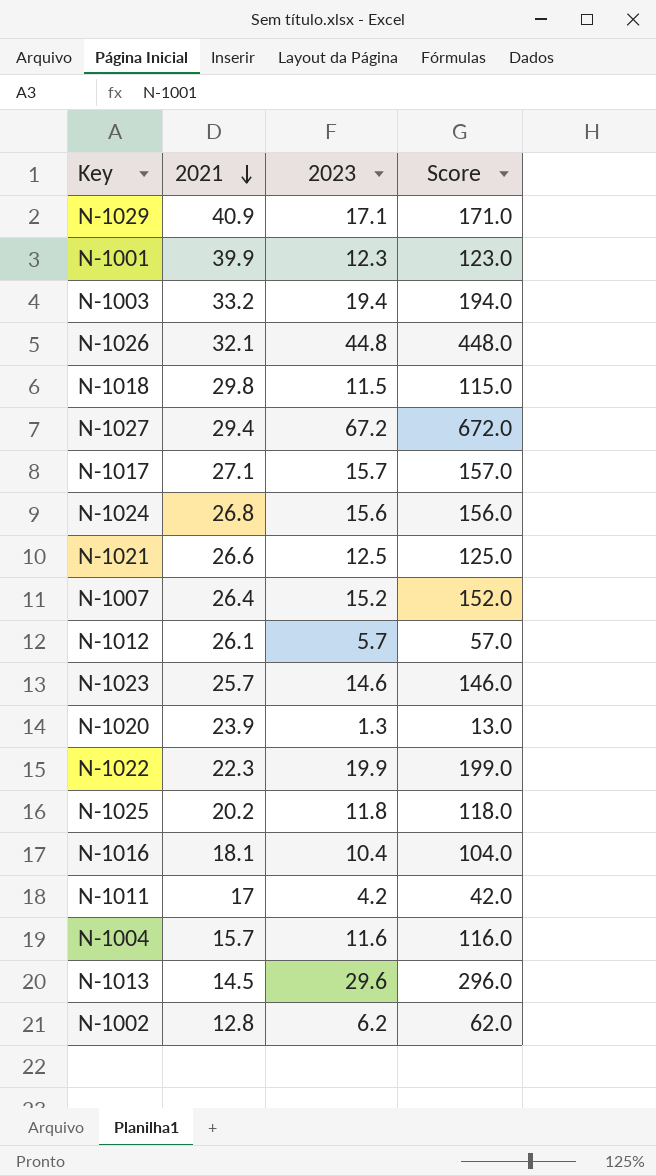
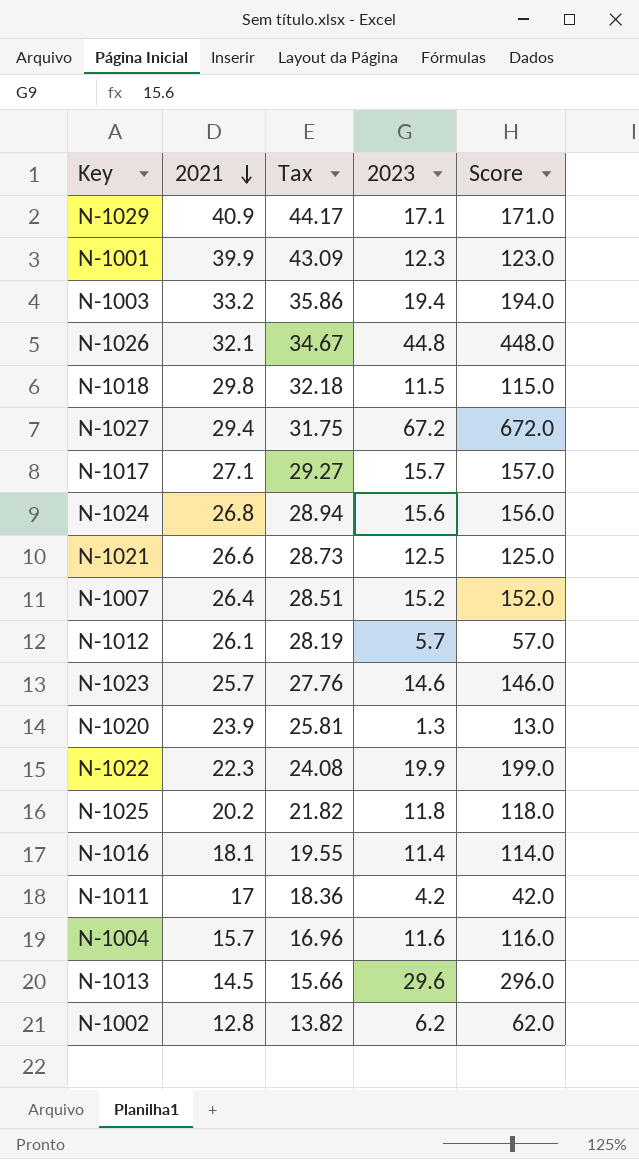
column Tax | formula: none -> [2021] * 1.08
N-1016 | 2023: 10.4 -> 11.4
N-1016 | Score: 104.0 -> 114.0

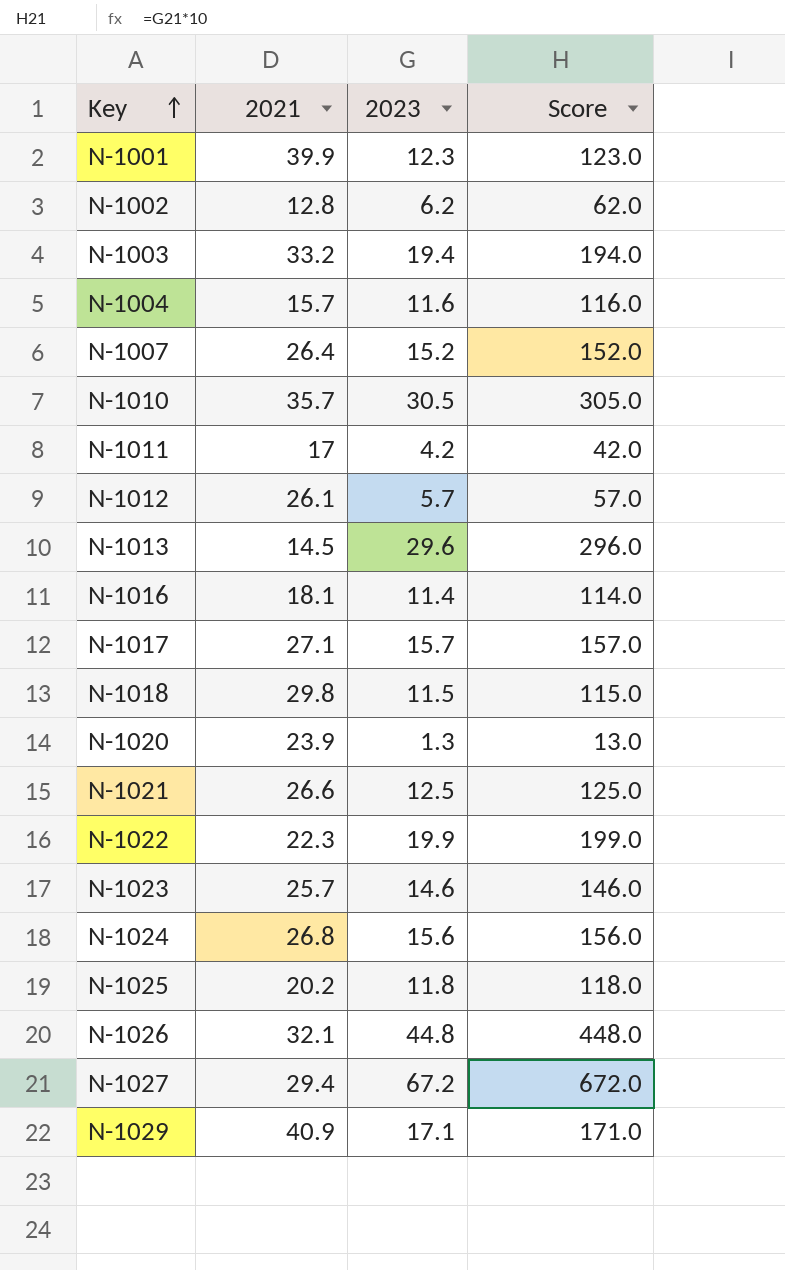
row order: 2021 descending -> Key ascending
column Tax | formula: [2021] * 1.08 -> none
row N-1010: none -> 35.7 | 30.5 | 305.0

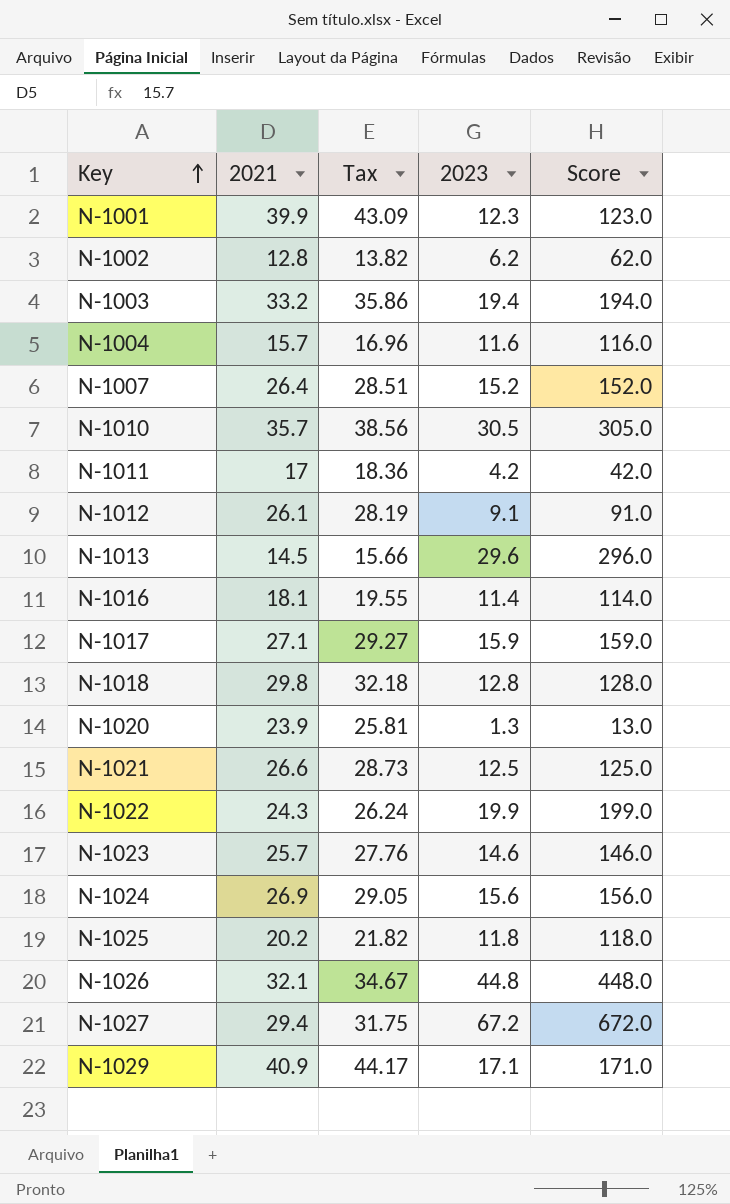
column Tax | formula: none -> [2021] * 1.08
N-1012 | 2023: 5.7 -> 9.1
N-1012 | Score: 57.0 -> 91.0
N-1017 | 2023: 15.7 -> 15.9
N-1017 | Score: 157.0 -> 159.0
N-1018 | 2023: 11.5 -> 12.8
N-1018 | Score: 115.0 -> 128.0
N-1022 | 2021: 22.3 -> 24.3
N-1024 | 2021: 26.8 -> 26.9

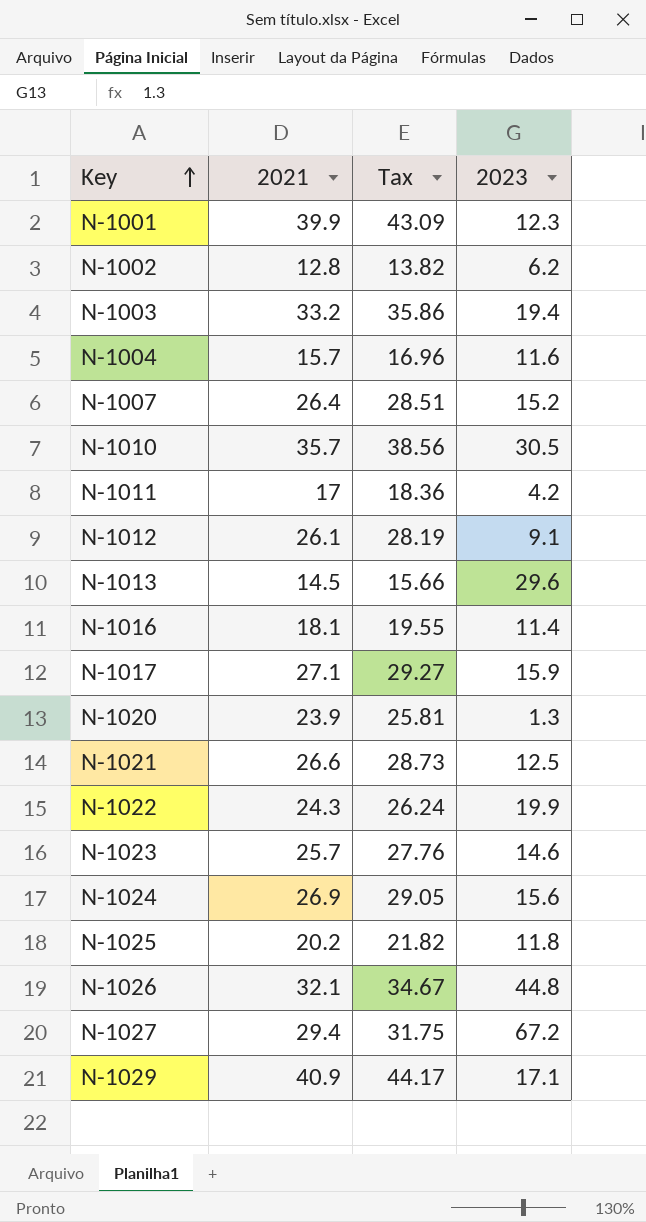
column Score | formula: [2023] * 10 -> none
row N-1018: 29.8 | 32.18 | 12.8 | 128.0 -> none

